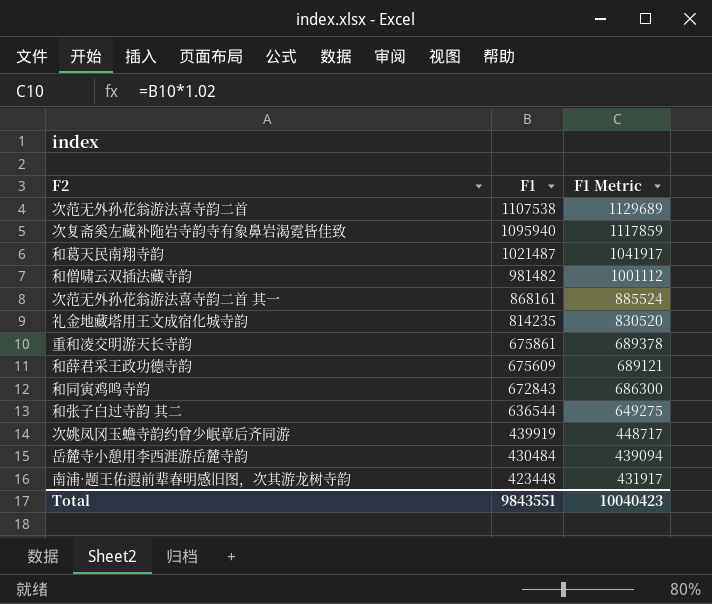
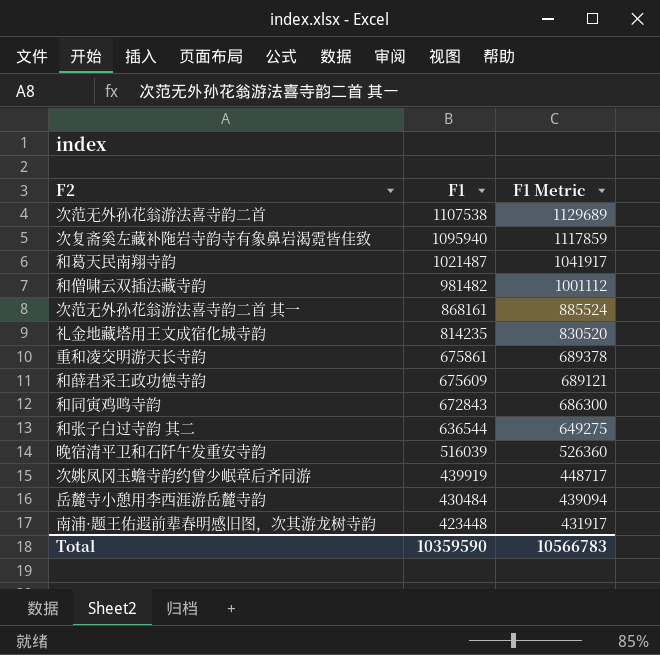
row 晚宿清平卫和石阡午发重安寺韵: none -> 516039 | 526360
Total | F1: 9843551 -> 10359590
Total | F1 Metric: 10040423 -> 10566783

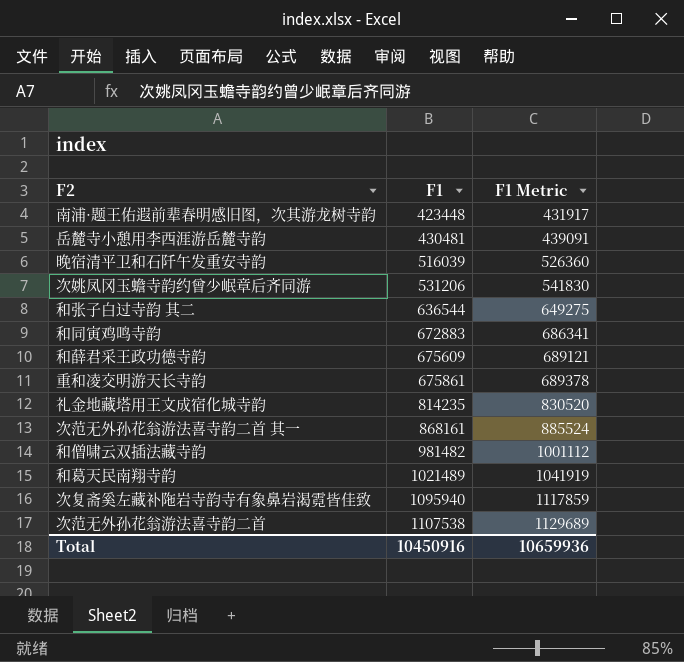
row order: F1 descending -> F1 ascending
岳麓寺小憩用李西涯游岳麓寺韵 | F1: 430484 -> 430481
岳麓寺小憩用李西涯游岳麓寺韵 | F1 Metric: 439094 -> 439091
次姚凤冈玉蟾寺韵约曾少岷章后齐同游 | F1: 439919 -> 531206
次姚凤冈玉蟾寺韵约曾少岷章后齐同游 | F1 Metric: 448717 -> 541830
和同寅鸡鸣寺韵 | F1: 672843 -> 672883
和同寅鸡鸣寺韵 | F1 Metric: 686300 -> 686341
和葛天民南翔寺韵 | F1: 1021487 -> 1021489
和葛天民南翔寺韵 | F1 Metric: 1041917 -> 1041919
Total | F1: 10359590 -> 10450916
Total | F1 Metric: 10566783 -> 10659936

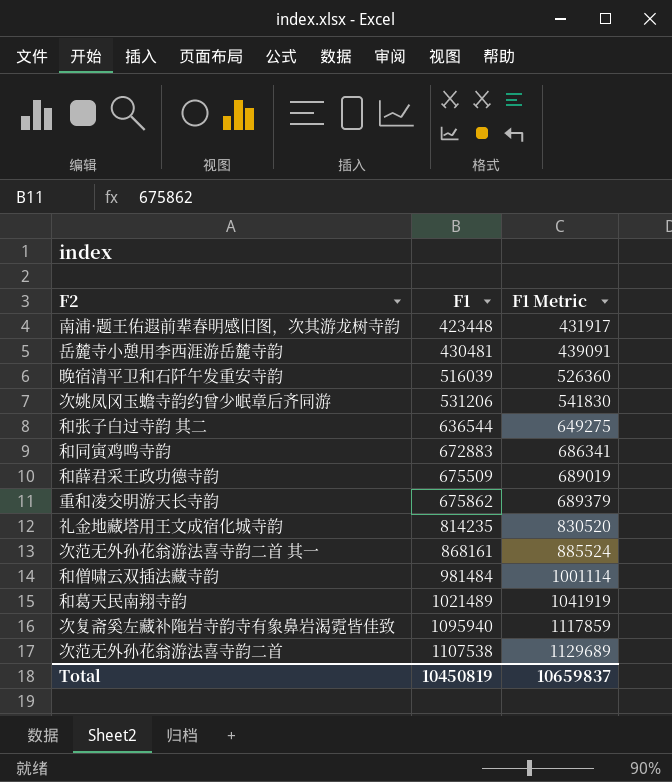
和薛君采王政功德寺韵 | F1: 675609 -> 675509
和薛君采王政功德寺韵 | F1 Metric: 689121 -> 689019
重和凌交明游天长寺韵 | F1: 675861 -> 675862
重和凌交明游天长寺韵 | F1 Metric: 689378 -> 689379
和僧啸云双插法藏寺韵 | F1: 981482 -> 981484
和僧啸云双插法藏寺韵 | F1 Metric: 1001112 -> 1001114
Total | F1: 10450916 -> 10450819
Total | F1 Metric: 10659936 -> 10659837

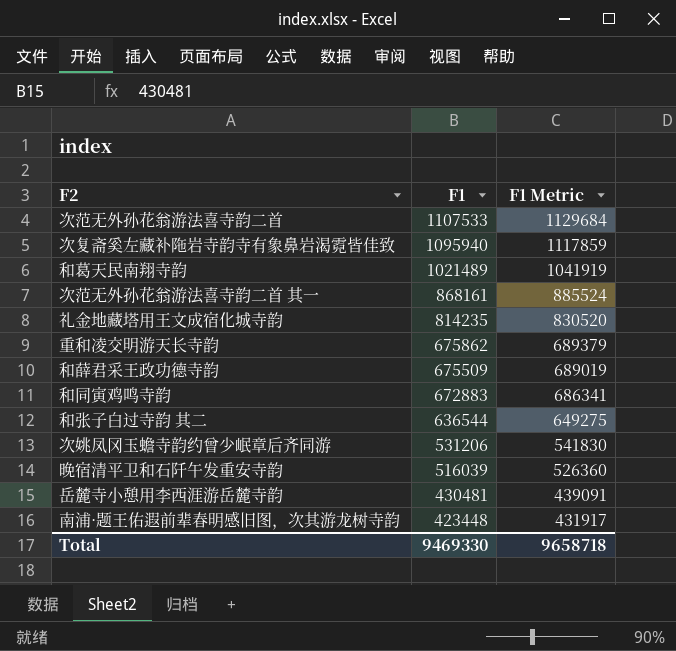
row order: F1 ascending -> F1 descending
row 和僧啸云双插法藏寺韵: 981484 | 1001114 -> none
次范无外孙花翁游法喜寺韵二首 | F1: 1107538 -> 1107533
次范无外孙花翁游法喜寺韵二首 | F1 Metric: 1129689 -> 1129684
Total | F1: 10450819 -> 9469330
Total | F1 Metric: 10659837 -> 9658718

